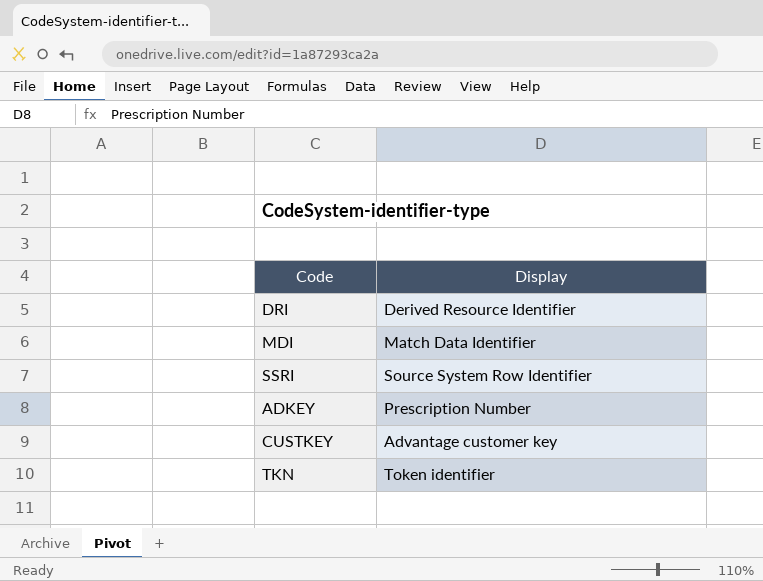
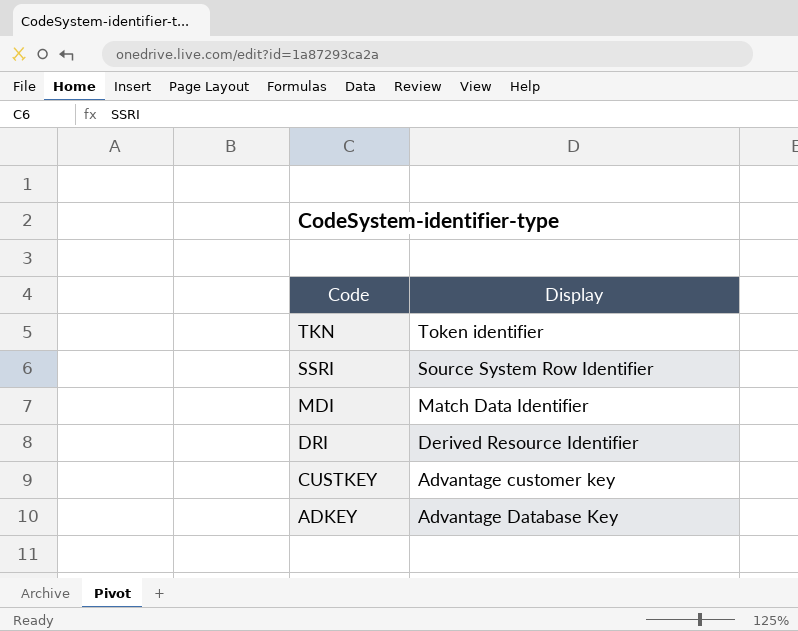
row order: none -> Code descending
ADKEY | Display: Prescription Number -> Advantage Database Key

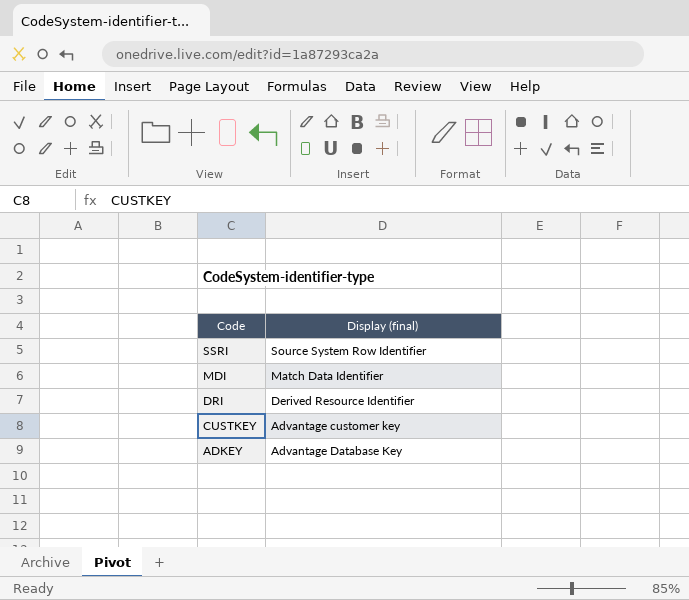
column name: Display -> Display (final)
row TKN: Token identifier -> none

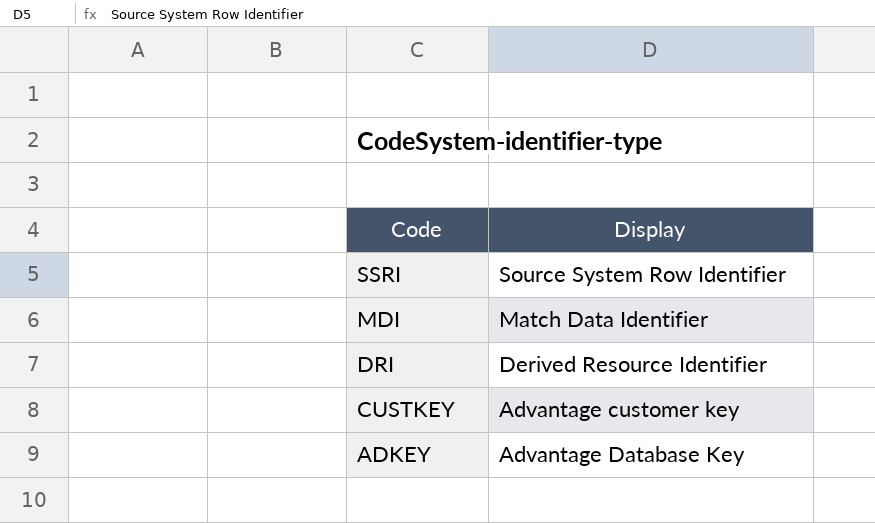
column name: Display (final) -> Display

